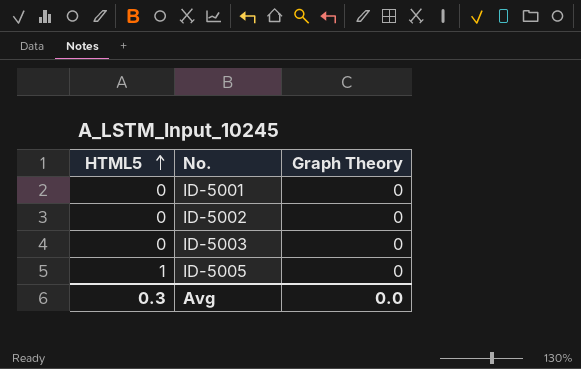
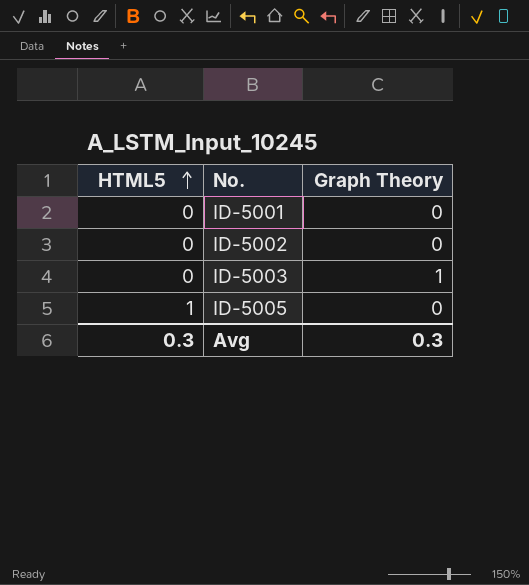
ID-5003 | Graph Theory: 0 -> 1
Avg | Graph Theory: 0.0 -> 0.3

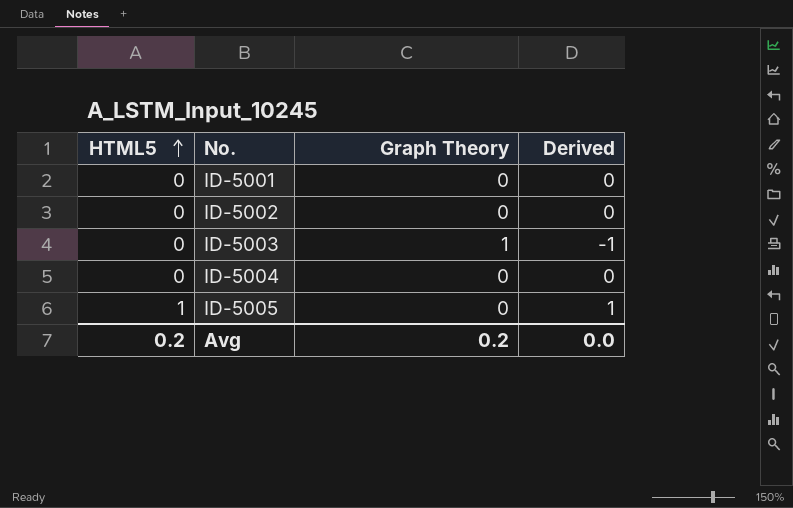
column Derived | formula: none -> [HTML5] - [Graph Theory]
row ID-5004: none -> 0 | 0 | 0
Avg | HTML5: 0.3 -> 0.2
Avg | Graph Theory: 0.3 -> 0.2

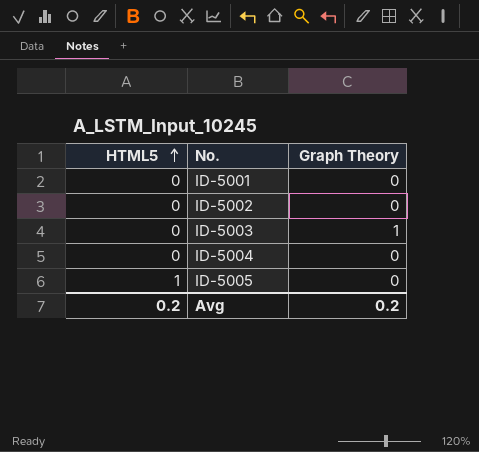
column Derived | formula: [HTML5] - [Graph Theory] -> none

